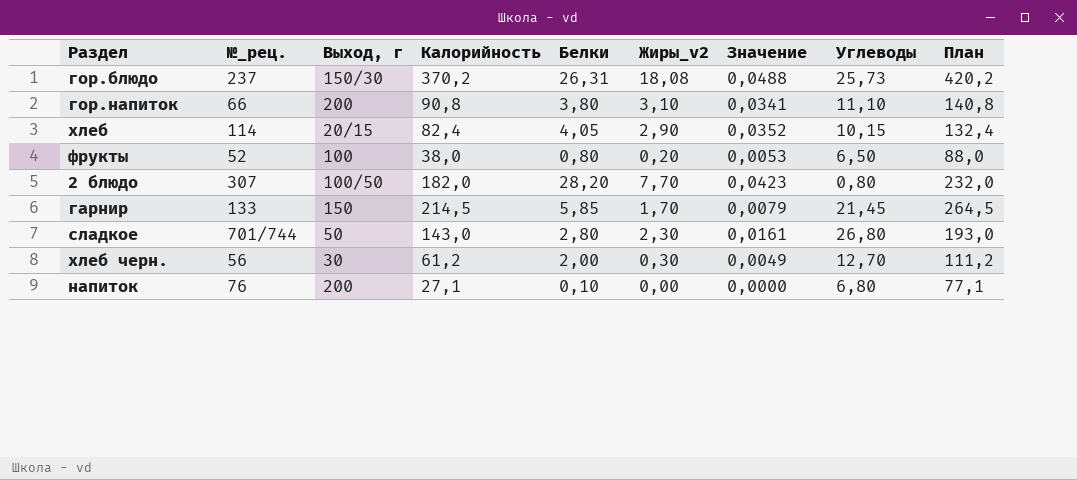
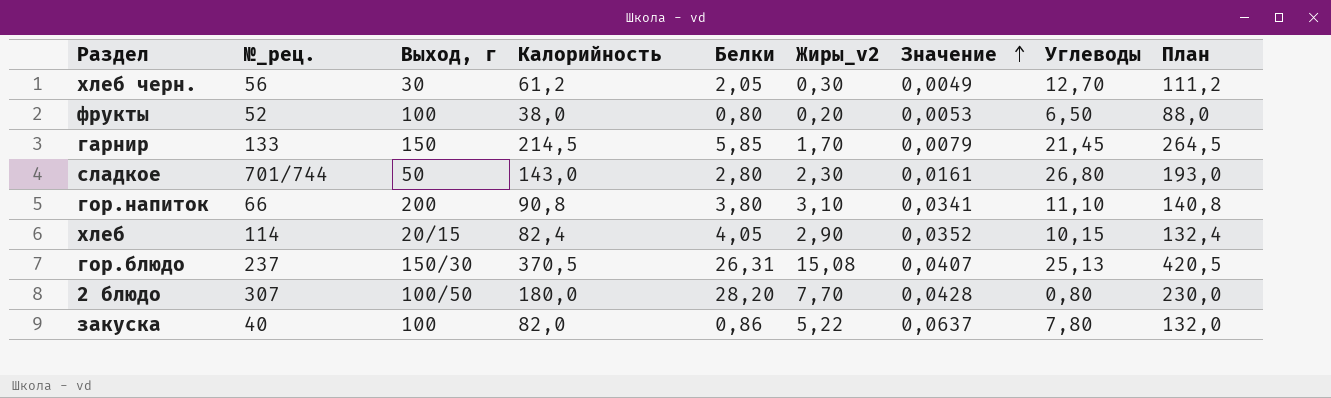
row order: none -> Значение ascending
row напиток: 76 | 200 | 27,1 | 0,10 | 0,00 | 0,0000 | 6,80 | 77,1 -> none
хлеб черн. | Белки: 2,00 -> 2,05
гор.блюдо | Калорийность: 370,2 -> 370,5
гор.блюдо | Жиры_v2: 18,08 -> 15,08
гор.блюдо | Значение: 0,0488 -> 0,0407
гор.блюдо | Углеводы: 25,73 -> 25,13
гор.блюдо | План: 420,2 -> 420,5
2 блюдо | Калорийность: 182,0 -> 180,0
2 блюдо | Значение: 0,0423 -> 0,0428
2 блюдо | План: 232,0 -> 230,0
row закуска: none -> 40 | 100 | 82,0 | 0,86 | 5,22 | 0,0637 | 7,80 | 132,0

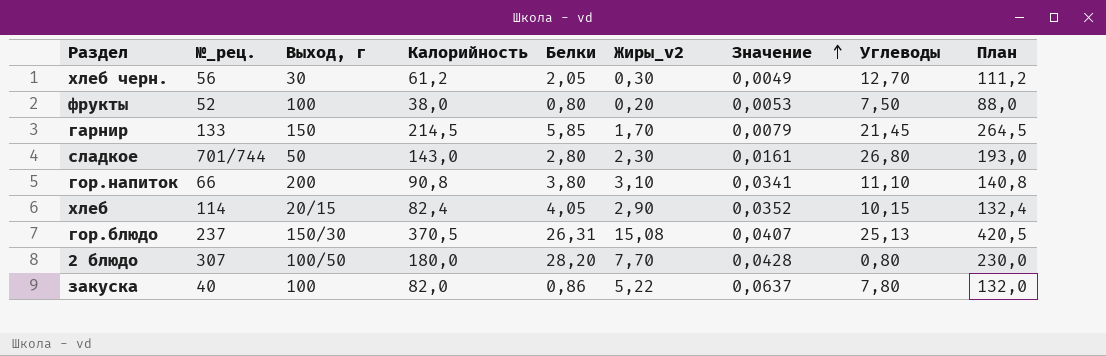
фрукты | Углеводы: 6,50 -> 7,50

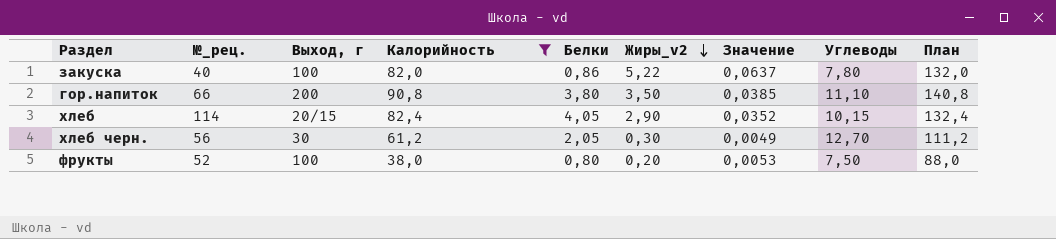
filter: none -> Калорийность <= 90,8
row order: Значение ascending -> Жиры_v2 descending
гор.напиток | Жиры_v2: 3,10 -> 3,50
гор.напиток | Значение: 0,0341 -> 0,0385

